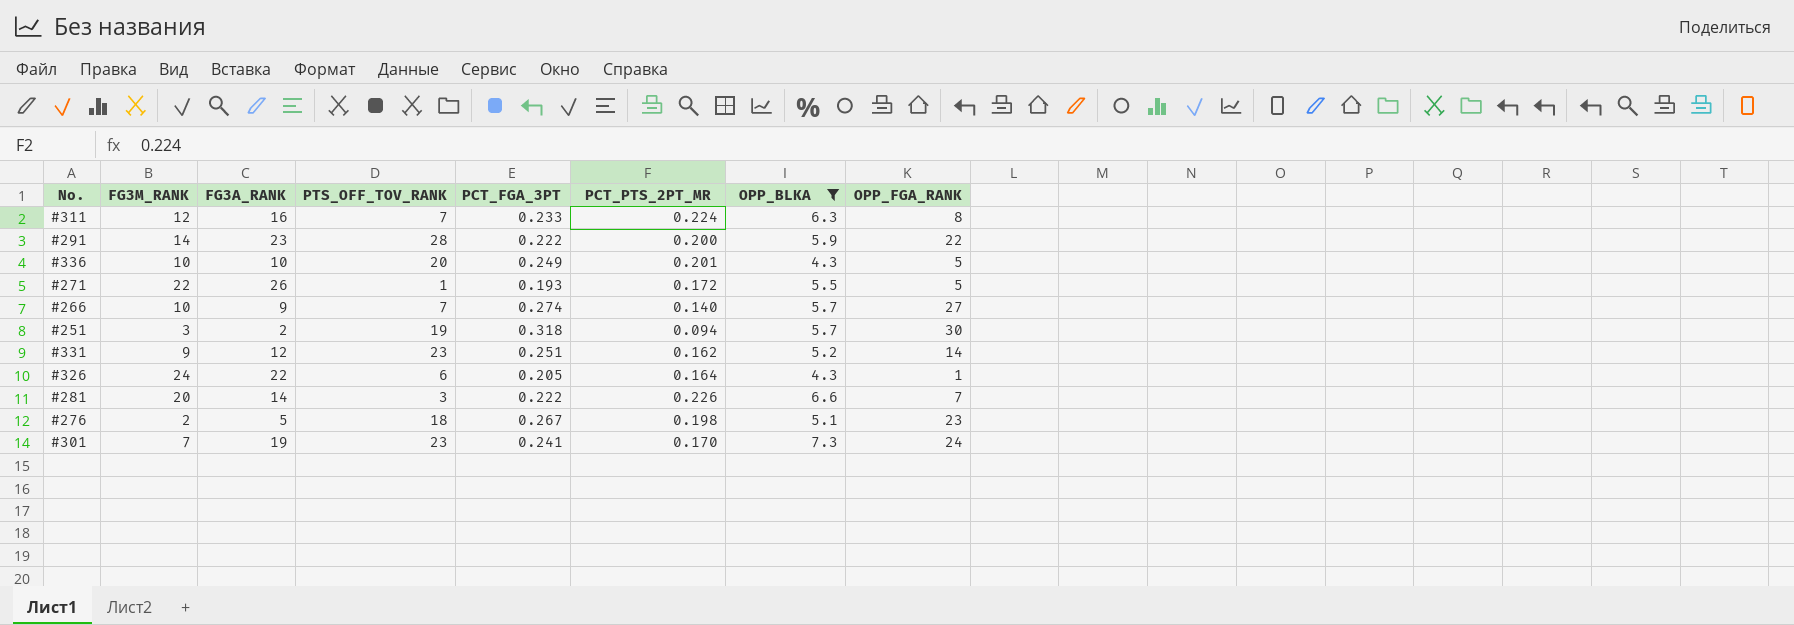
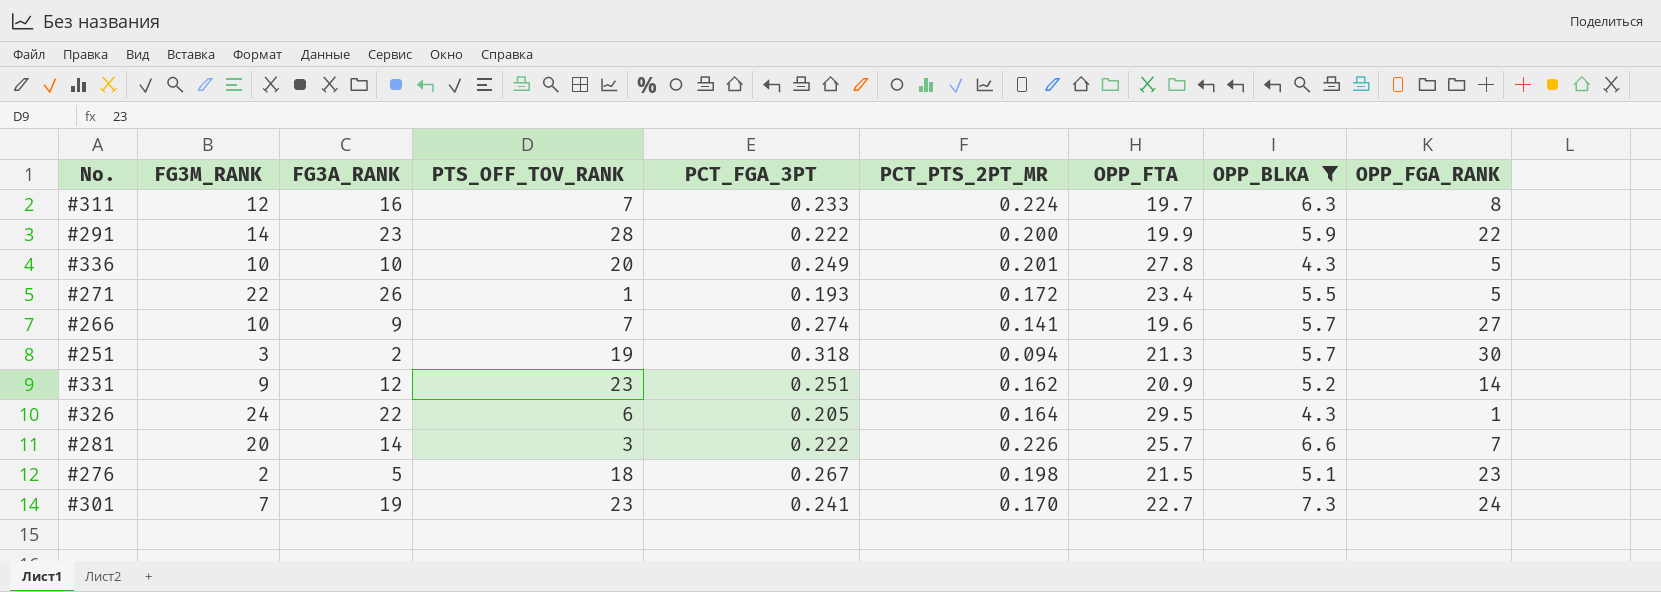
column OPP_FTA | position: none -> 7
#266 | PCT_PTS_2PT_MR: 0.140 -> 0.141

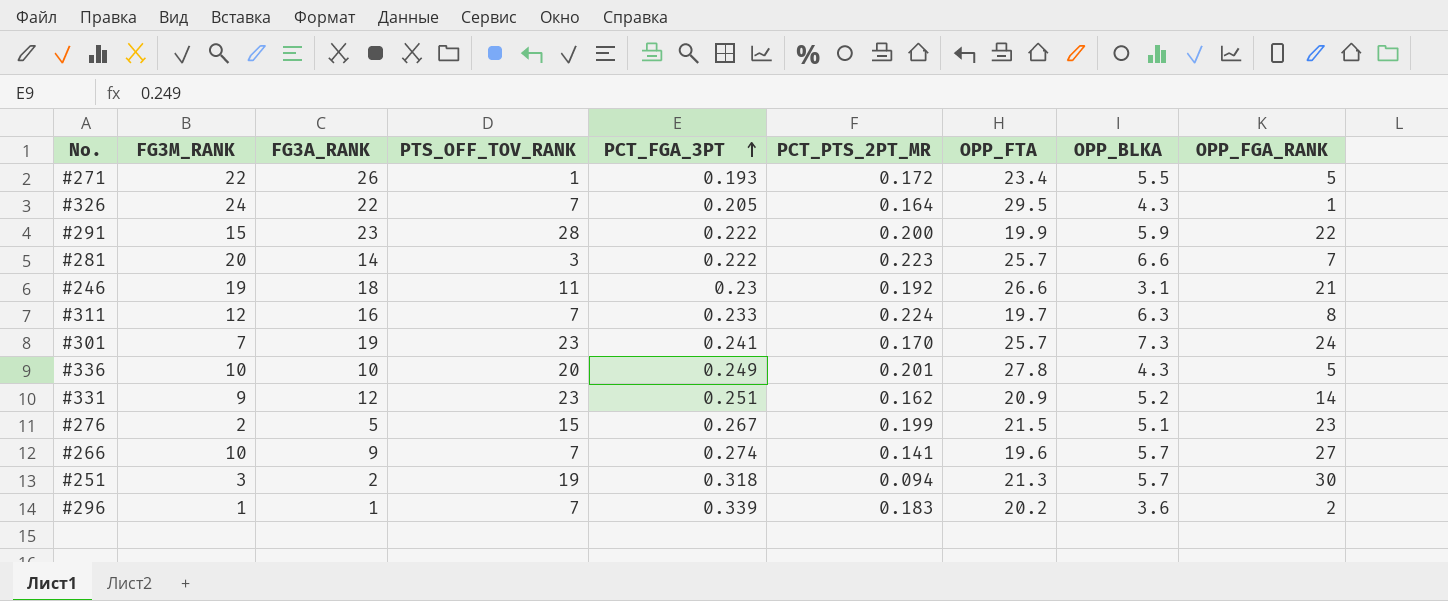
filter: OPP_BLKA >= 4.3 -> none
row order: none -> PCT_FGA_3PT ascending
#326 | PTS_OFF_TOV_RANK: 6 -> 7
#291 | FG3M_RANK: 14 -> 15
#281 | PCT_PTS_2PT_MR: 0.226 -> 0.223
#301 | OPP_FTA: 22.7 -> 25.7
#276 | PTS_OFF_TOV_RANK: 18 -> 15
#276 | PCT_PTS_2PT_MR: 0.198 -> 0.199

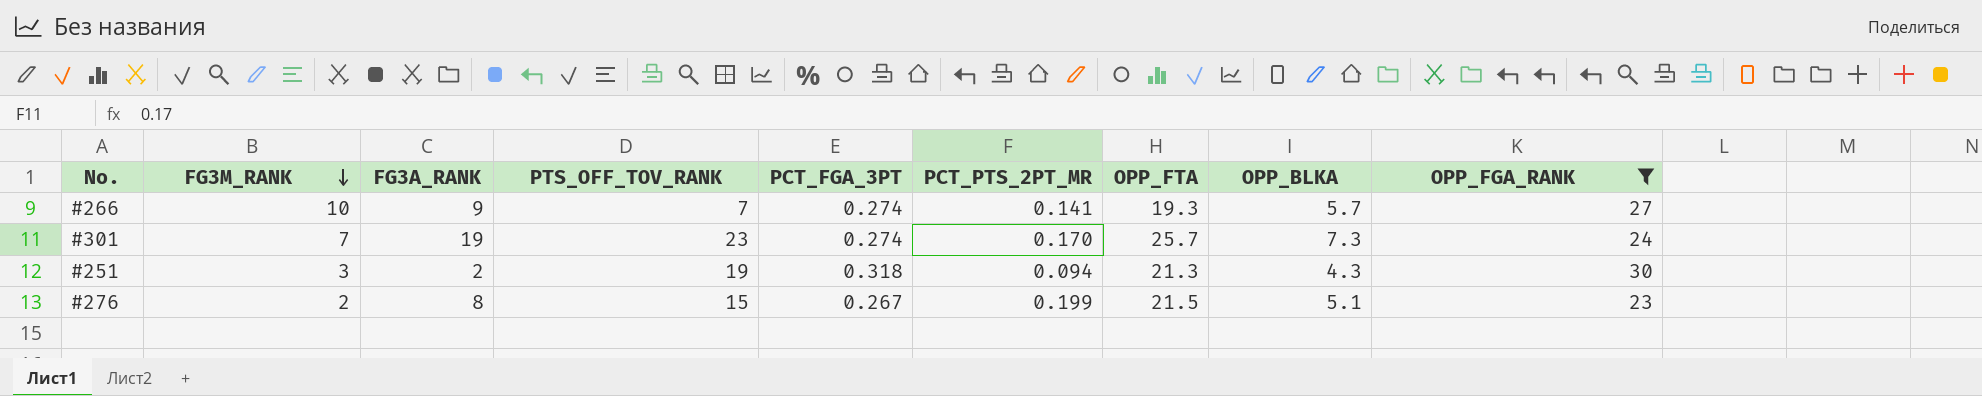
filter: none -> OPP_FGA_RANK >= 23
row order: PCT_FGA_3PT ascending -> FG3M_RANK descending
#266 | OPP_FTA: 19.6 -> 19.3
#301 | PCT_FGA_3PT: 0.241 -> 0.274
#251 | OPP_BLKA: 5.7 -> 4.3
#276 | FG3A_RANK: 5 -> 8

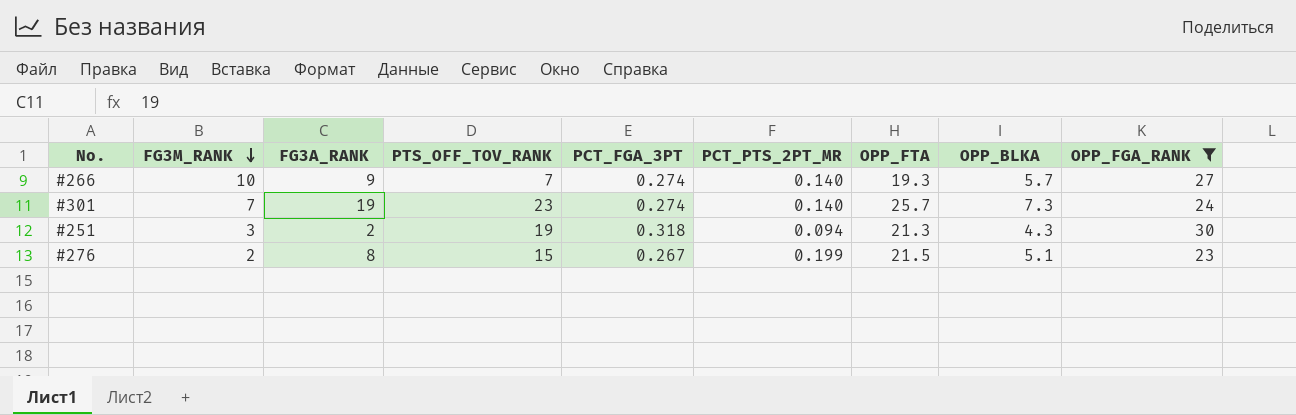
#266 | PCT_PTS_2PT_MR: 0.141 -> 0.140
#301 | PCT_PTS_2PT_MR: 0.170 -> 0.140

